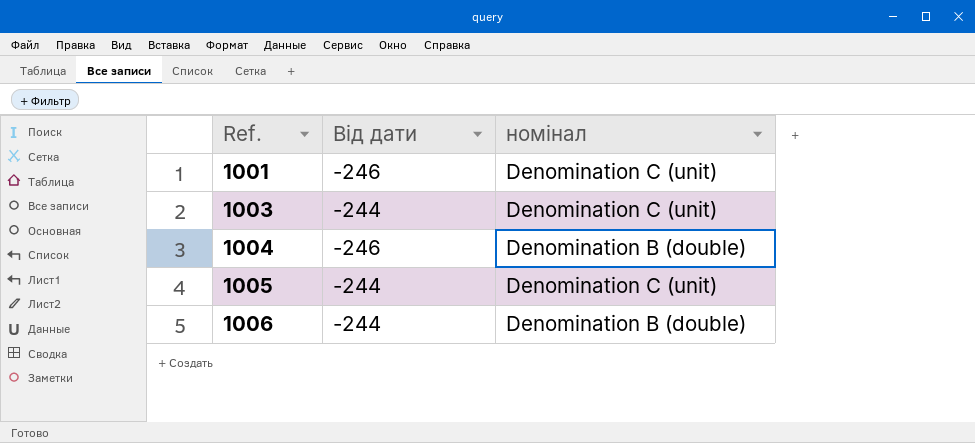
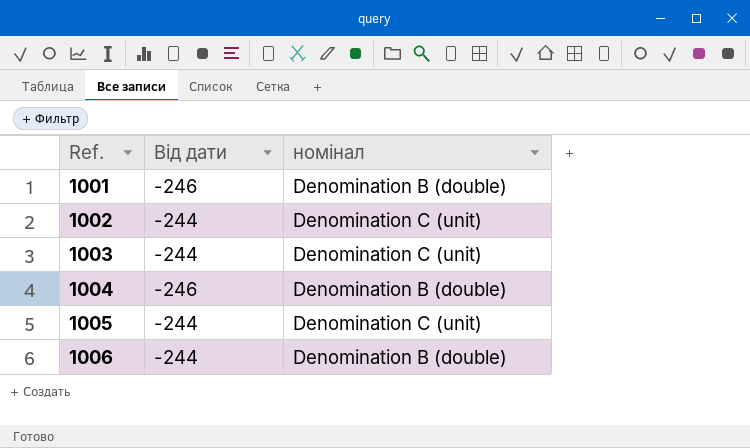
1001 | номінал: Denomination C (unit) -> Denomination B (double)
row 1002: none -> -244 | Denomination C (unit)

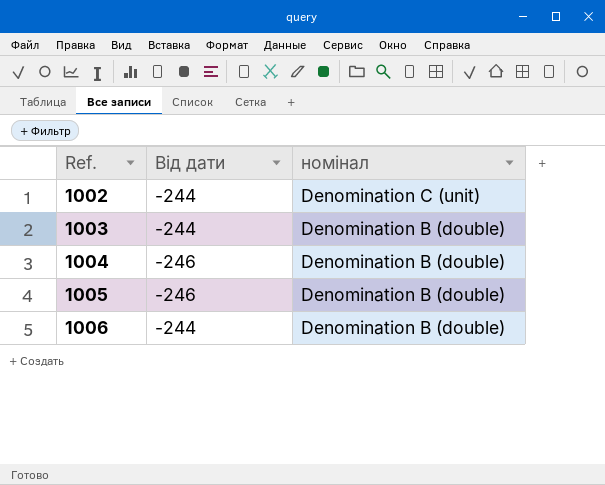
row 1001: -246 | Denomination B (double) -> none
1003 | номінал: Denomination C (unit) -> Denomination B (double)
1005 | Від дати: -244 -> -246
1005 | номінал: Denomination C (unit) -> Denomination B (double)

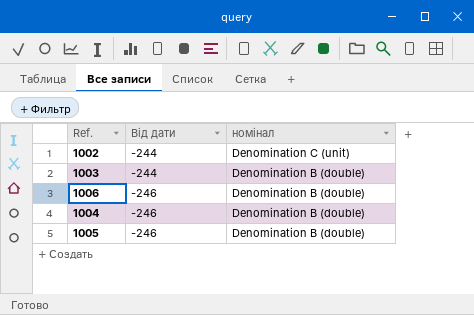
row order: Ref. ascending -> Від дати descending
1006 | Від дати: -244 -> -246

